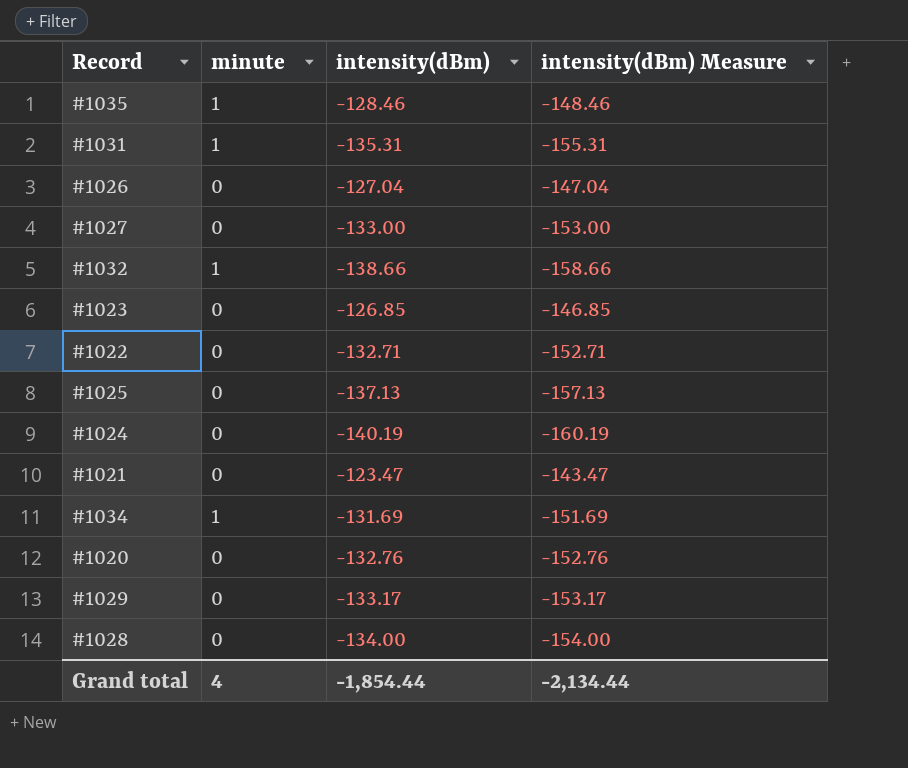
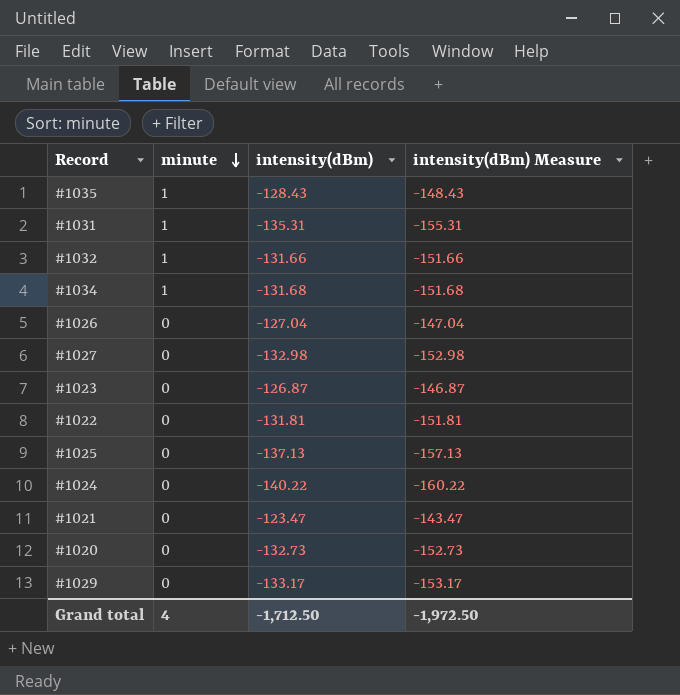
row order: none -> minute descending
row #1028: 0 | -134.00 | -154.00 -> none
#1035 | intensity(dBm): -128.46 -> -128.43
#1035 | intensity(dBm) Measure: -148.46 -> -148.43
#1032 | intensity(dBm): -138.66 -> -131.66
#1032 | intensity(dBm) Measure: -158.66 -> -151.66
#1034 | intensity(dBm): -131.69 -> -131.68
#1034 | intensity(dBm) Measure: -151.69 -> -151.68
#1027 | intensity(dBm): -133.00 -> -132.98
#1027 | intensity(dBm) Measure: -153.00 -> -152.98
#1023 | intensity(dBm): -126.85 -> -126.87
#1023 | intensity(dBm) Measure: -146.85 -> -146.87
#1022 | intensity(dBm): -132.71 -> -131.81
#1022 | intensity(dBm) Measure: -152.71 -> -151.81
#1024 | intensity(dBm): -140.19 -> -140.22
#1024 | intensity(dBm) Measure: -160.19 -> -160.22
#1020 | intensity(dBm): -132.76 -> -132.73
#1020 | intensity(dBm) Measure: -152.76 -> -152.73
Grand total | intensity(dBm): -1,854.44 -> -1,712.50
Grand total | intensity(dBm) Measure: -2,134.44 -> -1,972.50

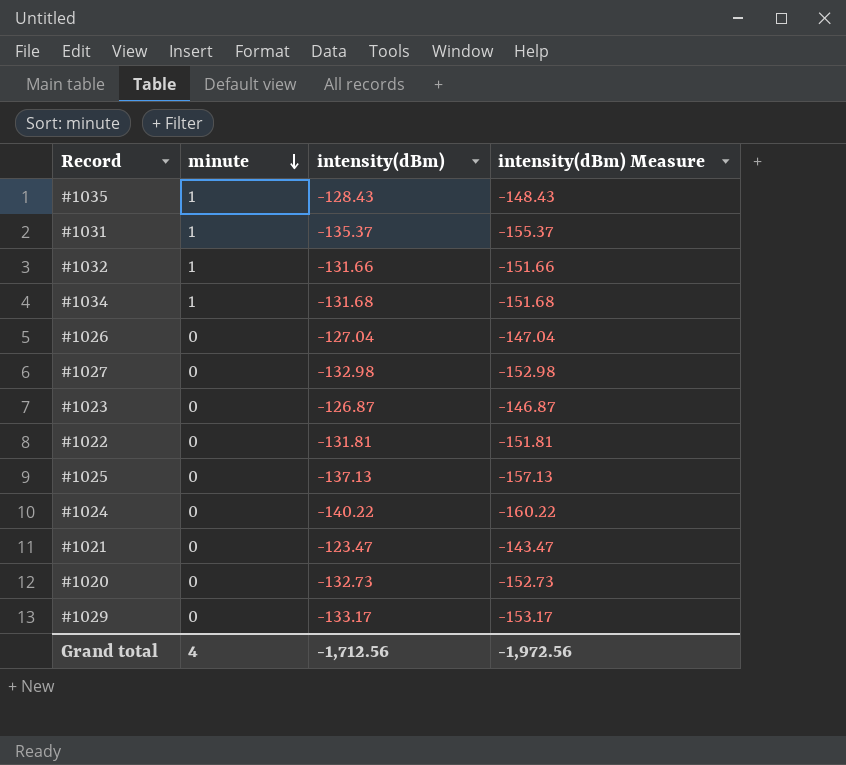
#1031 | intensity(dBm): -135.31 -> -135.37
#1031 | intensity(dBm) Measure: -155.31 -> -155.37
Grand total | intensity(dBm): -1,712.50 -> -1,712.56
Grand total | intensity(dBm) Measure: -1,972.50 -> -1,972.56

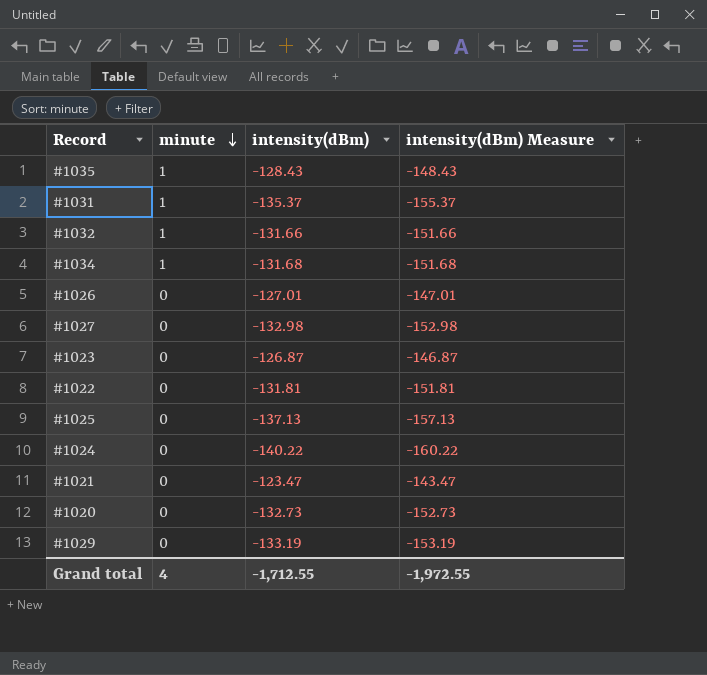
#1026 | intensity(dBm): -127.04 -> -127.01
#1026 | intensity(dBm) Measure: -147.04 -> -147.01
#1029 | intensity(dBm): -133.17 -> -133.19
#1029 | intensity(dBm) Measure: -153.17 -> -153.19
Grand total | intensity(dBm): -1,712.56 -> -1,712.55
Grand total | intensity(dBm) Measure: -1,972.56 -> -1,972.55

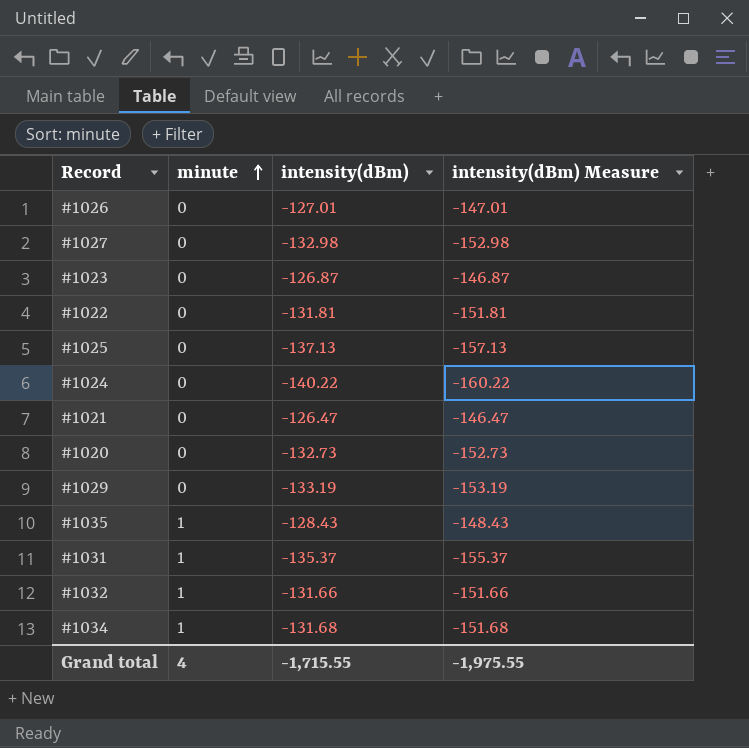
row order: minute descending -> minute ascending
#1021 | intensity(dBm): -123.47 -> -126.47
#1021 | intensity(dBm) Measure: -143.47 -> -146.47
Grand total | intensity(dBm): -1,712.55 -> -1,715.55
Grand total | intensity(dBm) Measure: -1,972.55 -> -1,975.55

